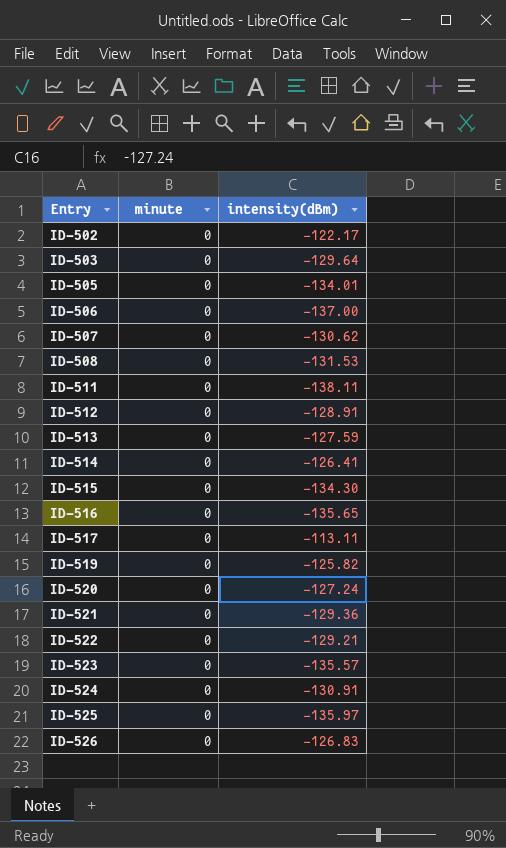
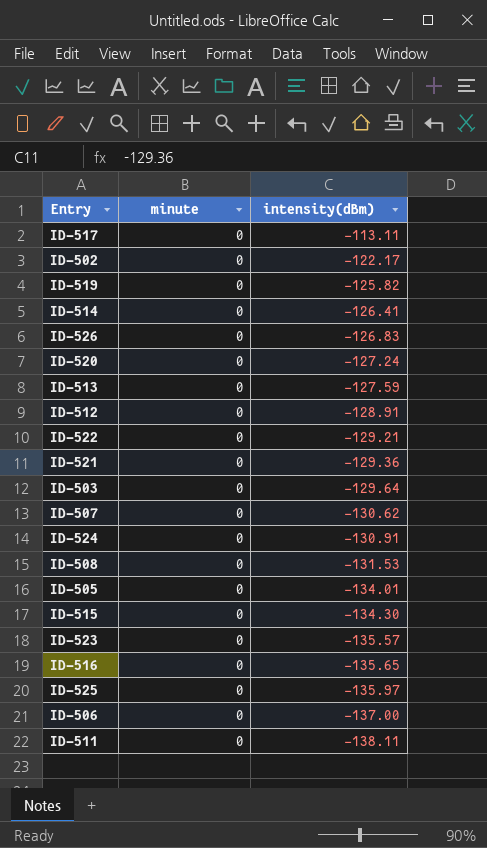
row order: Entry ascending -> intensity(dBm) descending

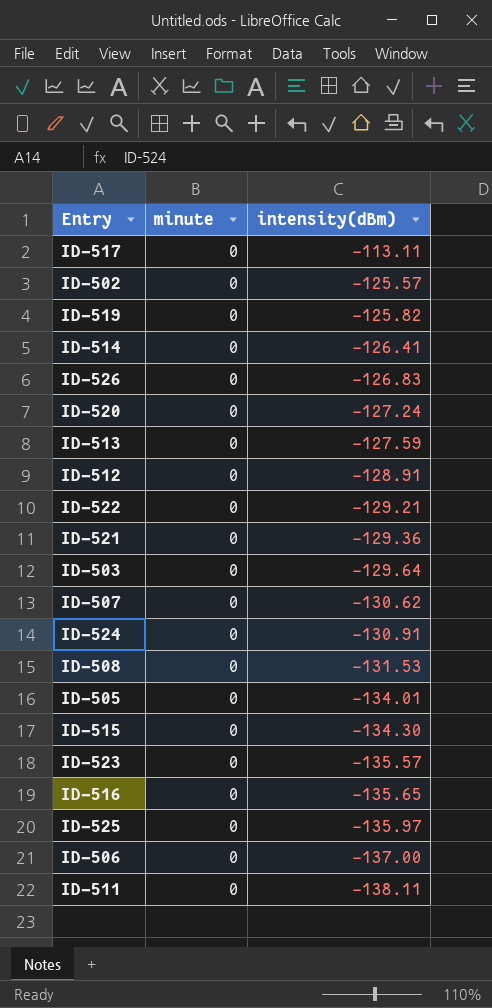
ID-502 | intensity(dBm): -122.17 -> -125.57

